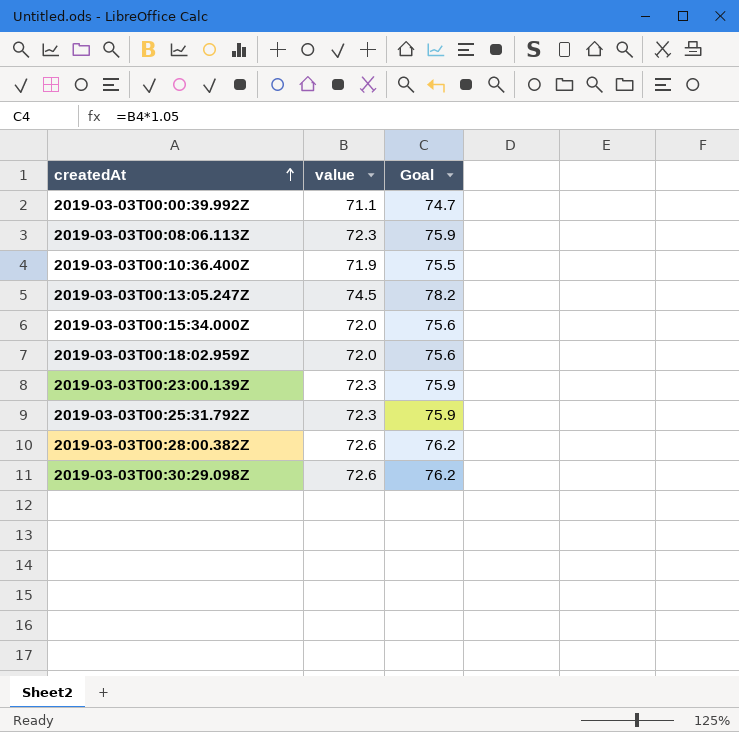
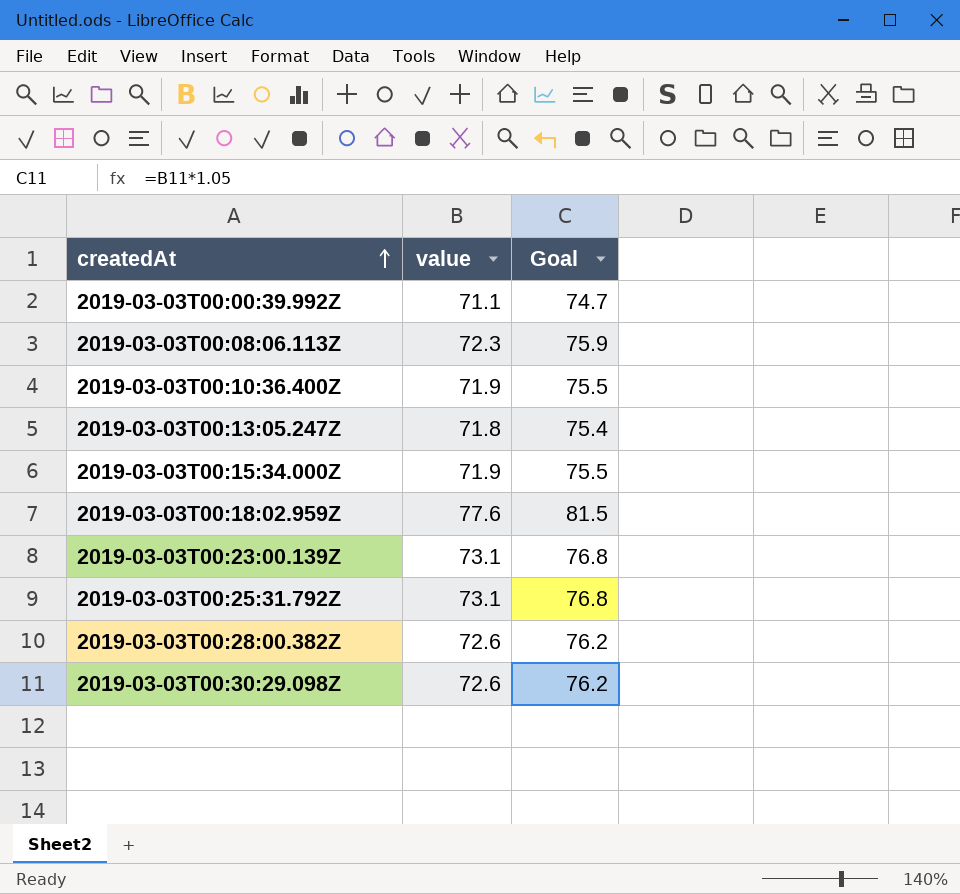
2019-03-03T00:13:05.247Z | value: 74.5 -> 71.8
2019-03-03T00:13:05.247Z | Goal: 78.2 -> 75.4
2019-03-03T00:15:34.000Z | value: 72.0 -> 71.9
2019-03-03T00:15:34.000Z | Goal: 75.6 -> 75.5
2019-03-03T00:18:02.959Z | value: 72.0 -> 77.6
2019-03-03T00:18:02.959Z | Goal: 75.6 -> 81.5
2019-03-03T00:23:00.139Z | value: 72.3 -> 73.1
2019-03-03T00:23:00.139Z | Goal: 75.9 -> 76.8
2019-03-03T00:25:31.792Z | value: 72.3 -> 73.1
2019-03-03T00:25:31.792Z | Goal: 75.9 -> 76.8

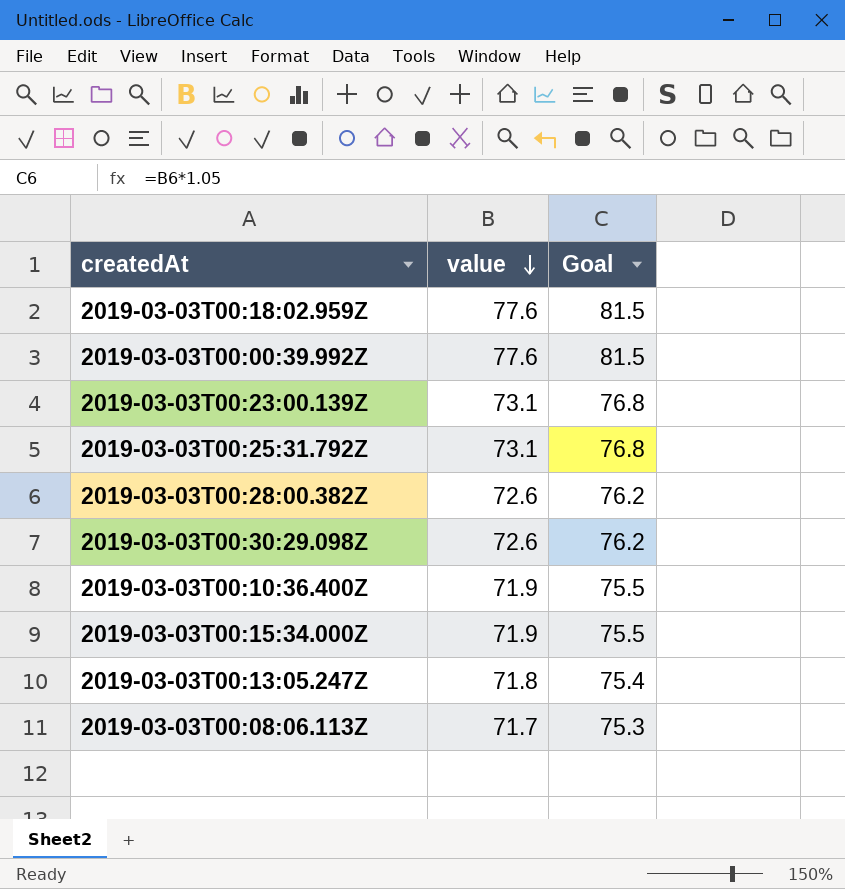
row order: createdAt ascending -> value descending
2019-03-03T00:00:39.992Z | value: 71.1 -> 77.6
2019-03-03T00:00:39.992Z | Goal: 74.7 -> 81.5
2019-03-03T00:08:06.113Z | value: 72.3 -> 71.7
2019-03-03T00:08:06.113Z | Goal: 75.9 -> 75.3

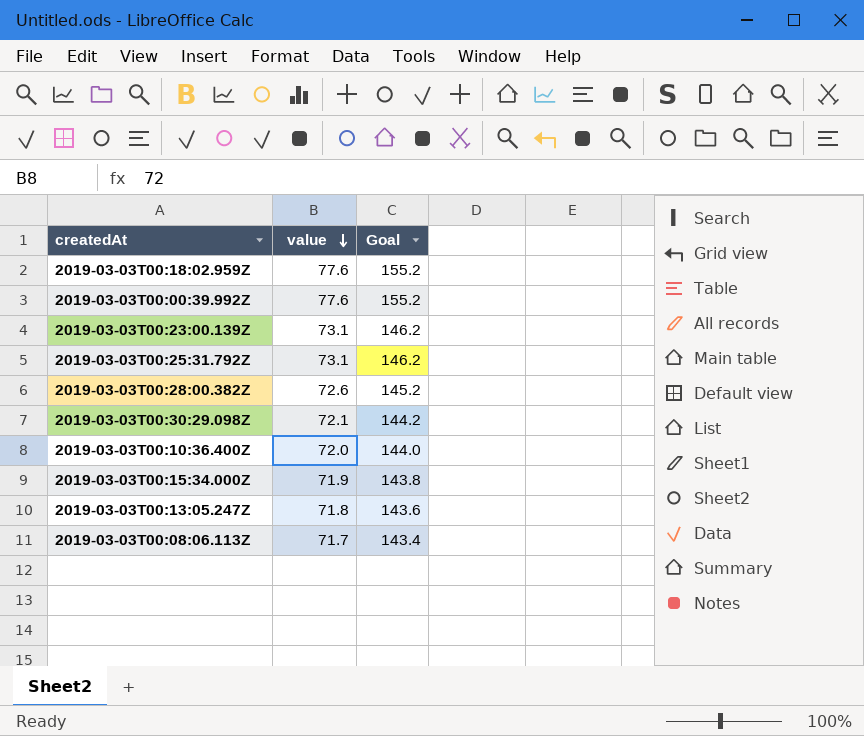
column Goal | formula: [value] * 1.05 -> [value] * 2
2019-03-03T00:30:29.098Z | value: 72.6 -> 72.1
2019-03-03T00:10:36.400Z | value: 71.9 -> 72.0

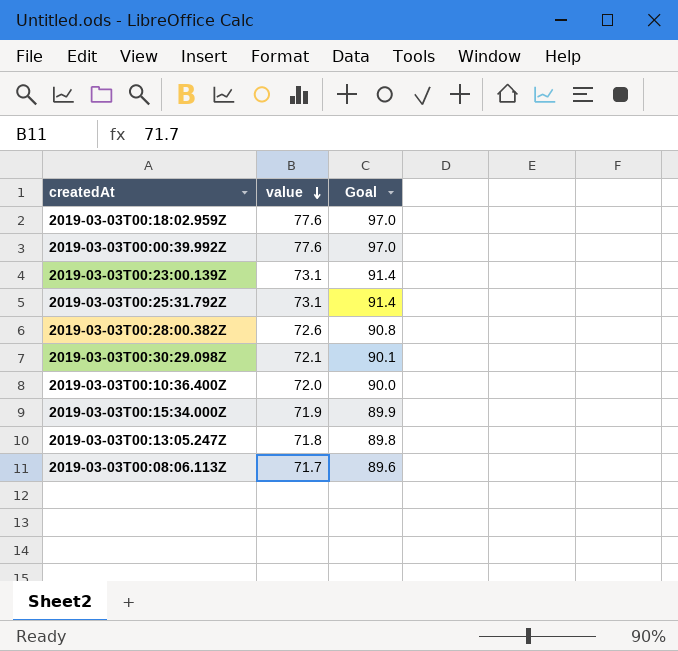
column Goal | formula: [value] * 2 -> [value] * 1.25

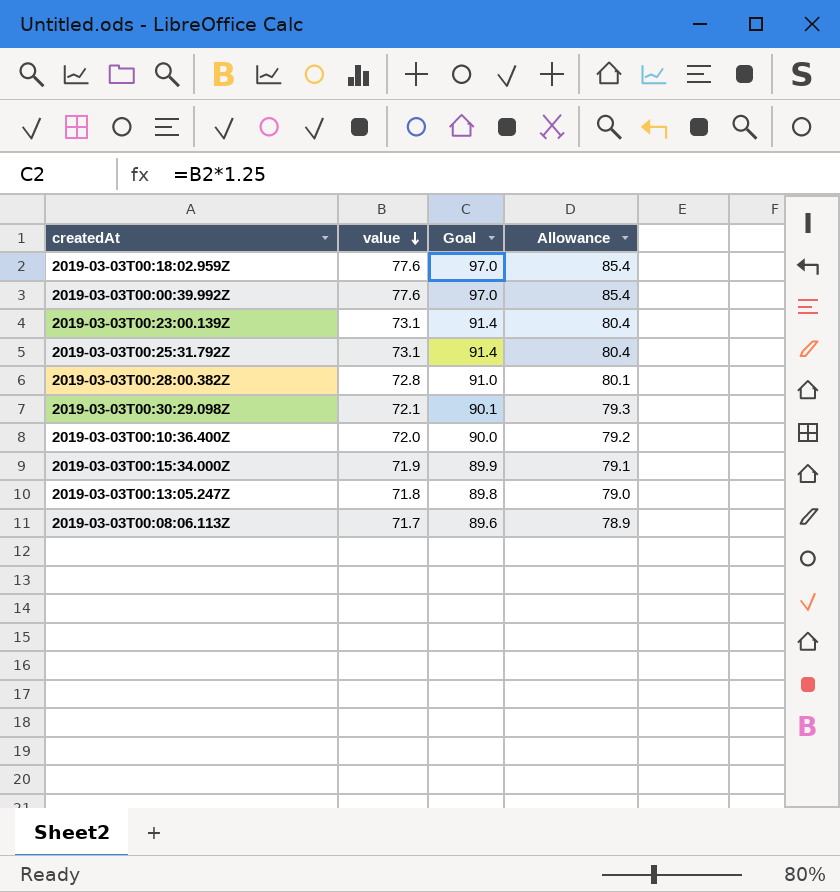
column Allowance | formula: none -> [value] * 1.1
2019-03-03T00:28:00.382Z | value: 72.6 -> 72.8
2019-03-03T00:28:00.382Z | Goal: 90.8 -> 91.0

